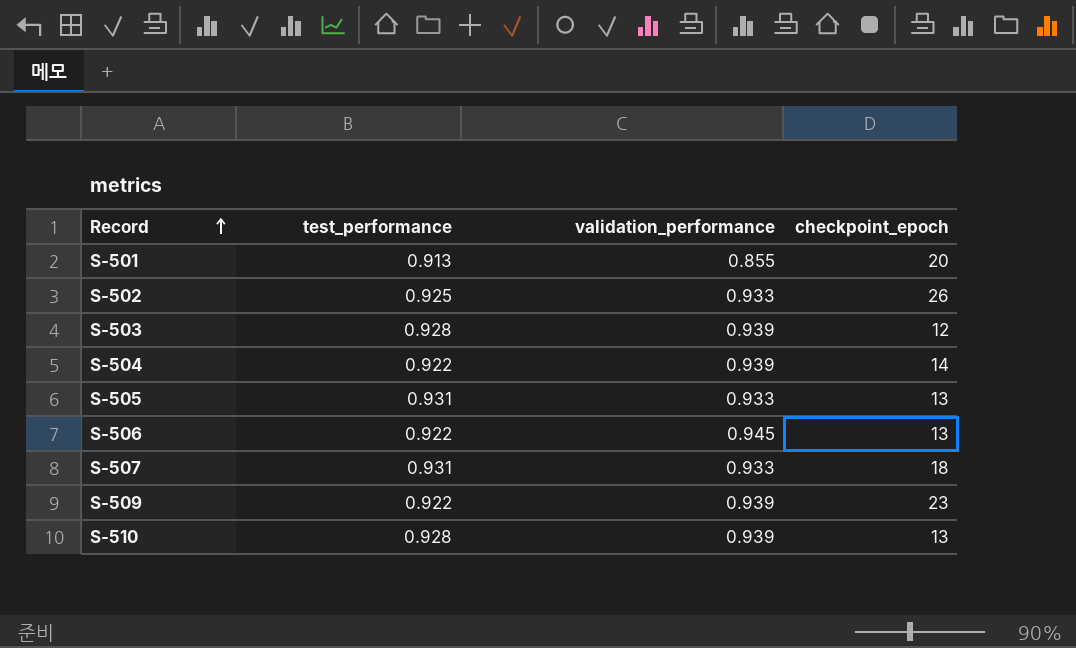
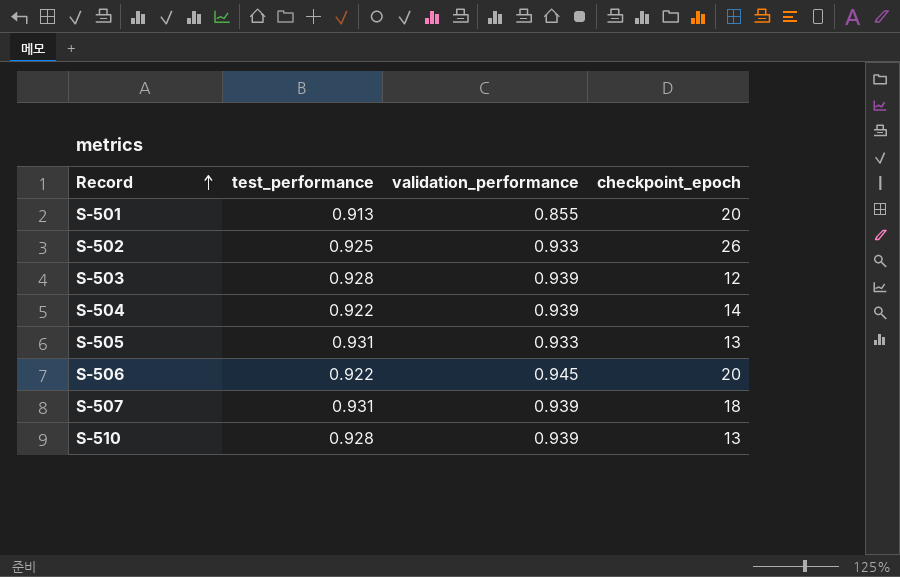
row S-509: 0.922 | 0.939 | 23 -> none
S-506 | checkpoint_epoch: 13 -> 20
S-507 | validation_performance: 0.933 -> 0.939

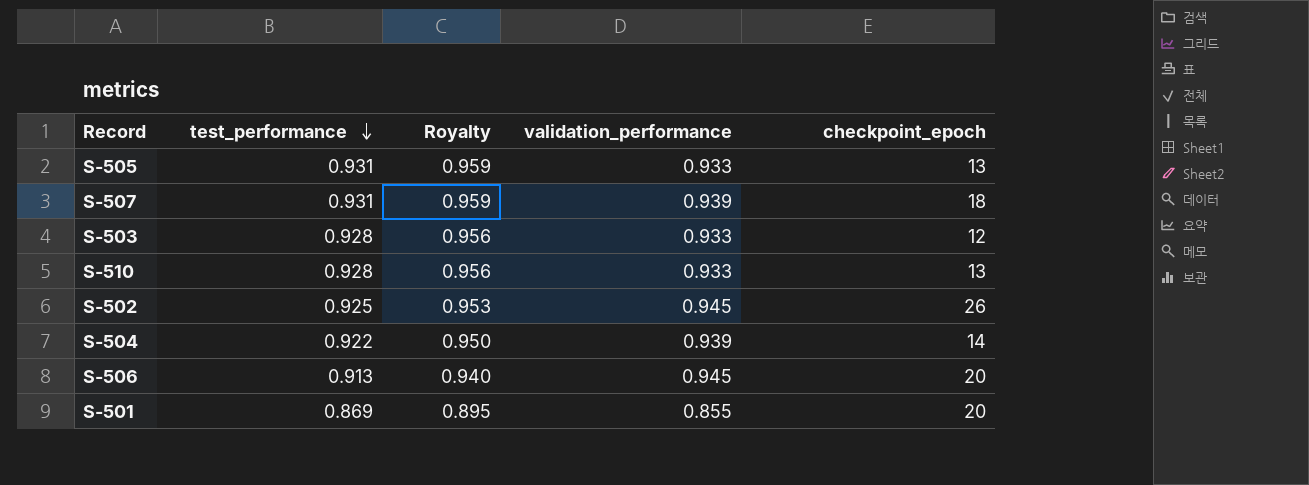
row order: Record ascending -> test_performance descending
column Royalty | formula: none -> [test_performance] * 1.03
S-503 | validation_performance: 0.939 -> 0.933
S-510 | validation_performance: 0.939 -> 0.933
S-502 | validation_performance: 0.933 -> 0.945
S-506 | test_performance: 0.922 -> 0.913
S-501 | test_performance: 0.913 -> 0.869

